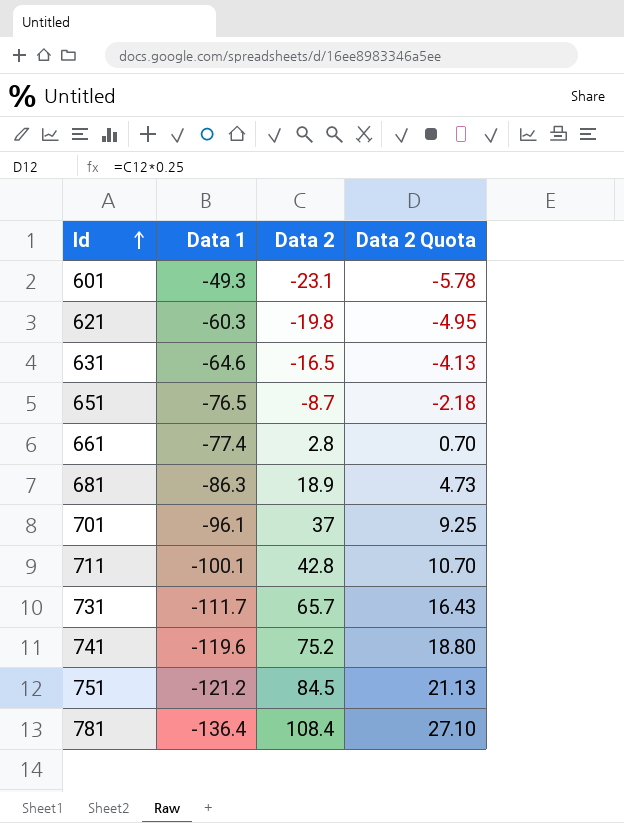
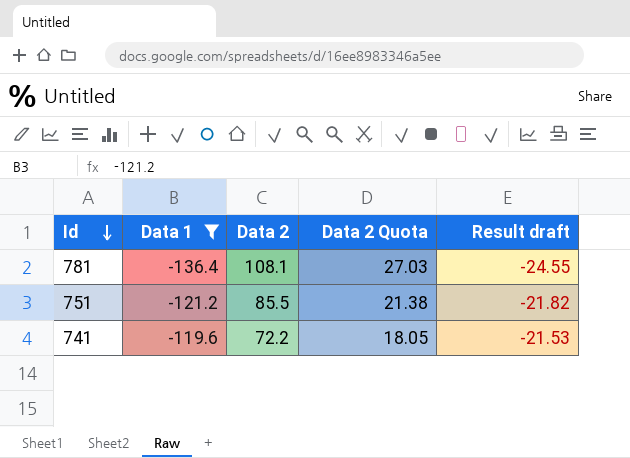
filter: none -> Data 1 <= -119.6
row order: Id ascending -> Id descending
column Result draft | formula: none -> [Data 1] * 0.18
781 | Data 2: 108.4 -> 108.1
781 | Data 2 Quota: 27.10 -> 27.03
751 | Data 2: 84.5 -> 85.5
751 | Data 2 Quota: 21.13 -> 21.38
741 | Data 2: 75.2 -> 72.2
741 | Data 2 Quota: 18.80 -> 18.05

